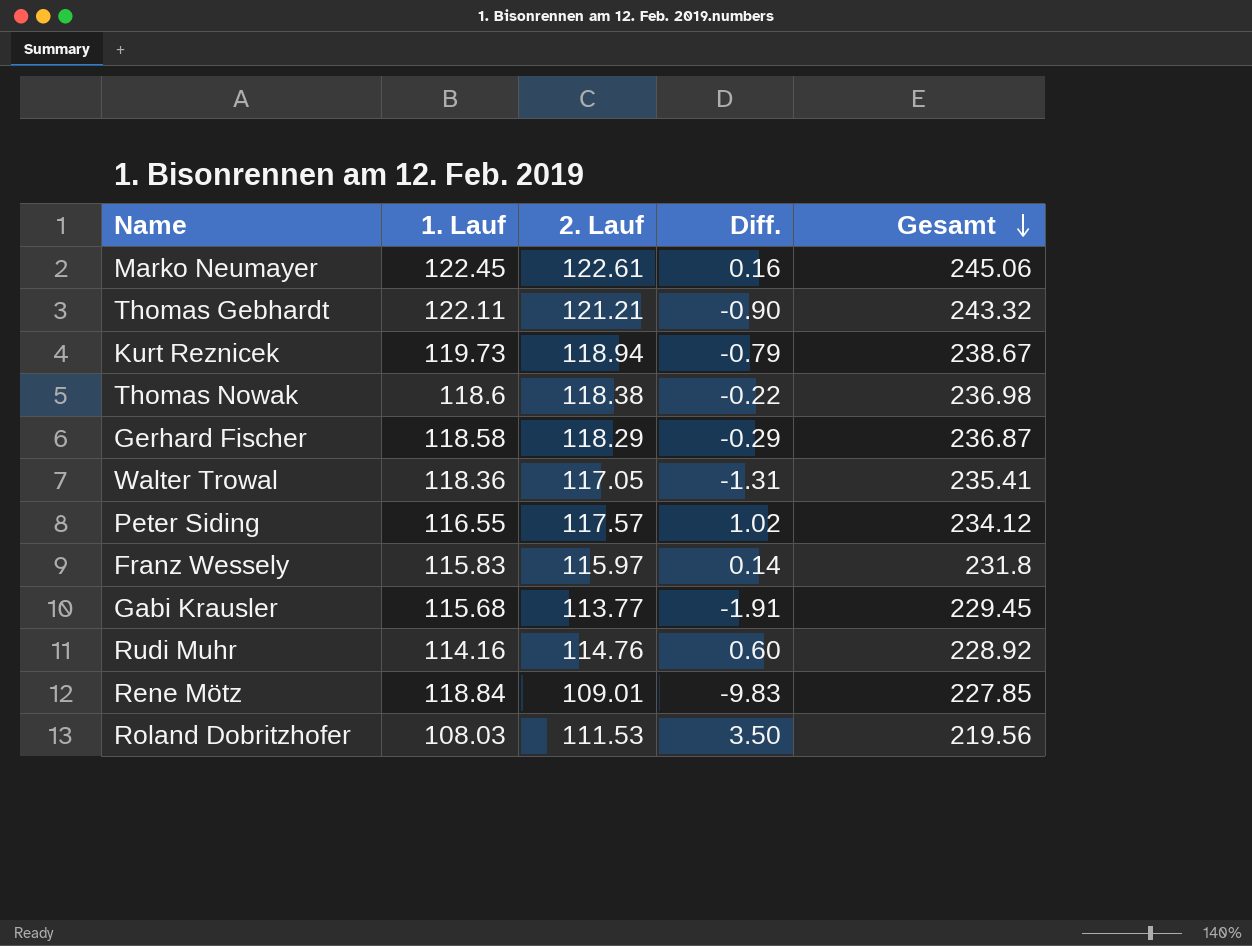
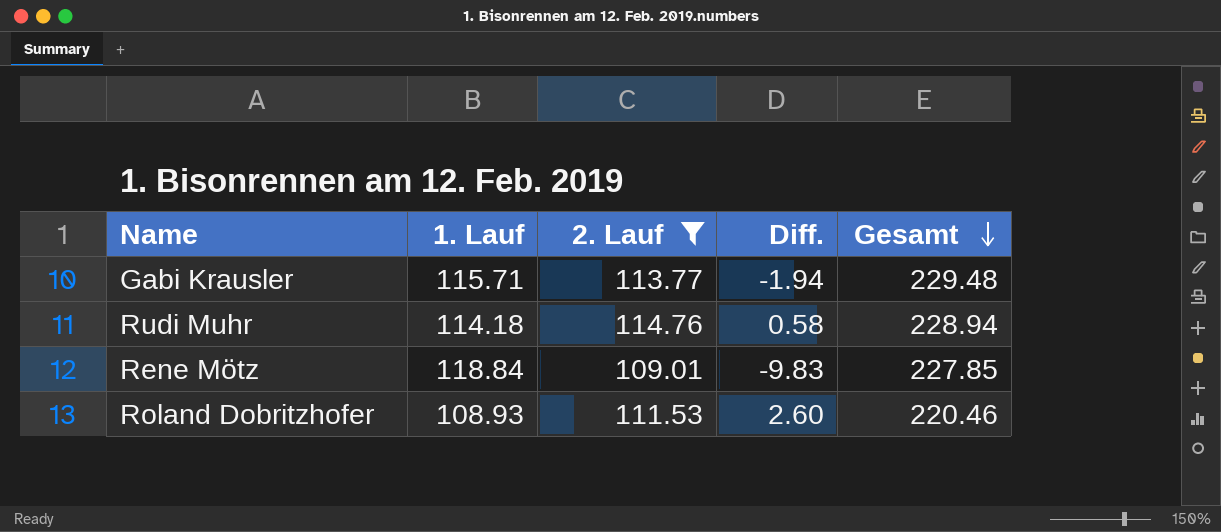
filter: none -> 2. Lauf <= 114.76
Gabi Krausler | 1. Lauf: 115.68 -> 115.71
Gabi Krausler | Diff.: -1.91 -> -1.94
Gabi Krausler | Gesamt: 229.45 -> 229.48
Rudi Muhr | 1. Lauf: 114.16 -> 114.18
Rudi Muhr | Diff.: 0.60 -> 0.58
Rudi Muhr | Gesamt: 228.92 -> 228.94
Roland Dobritzhofer | 1. Lauf: 108.03 -> 108.93
Roland Dobritzhofer | Diff.: 3.50 -> 2.60
Roland Dobritzhofer | Gesamt: 219.56 -> 220.46

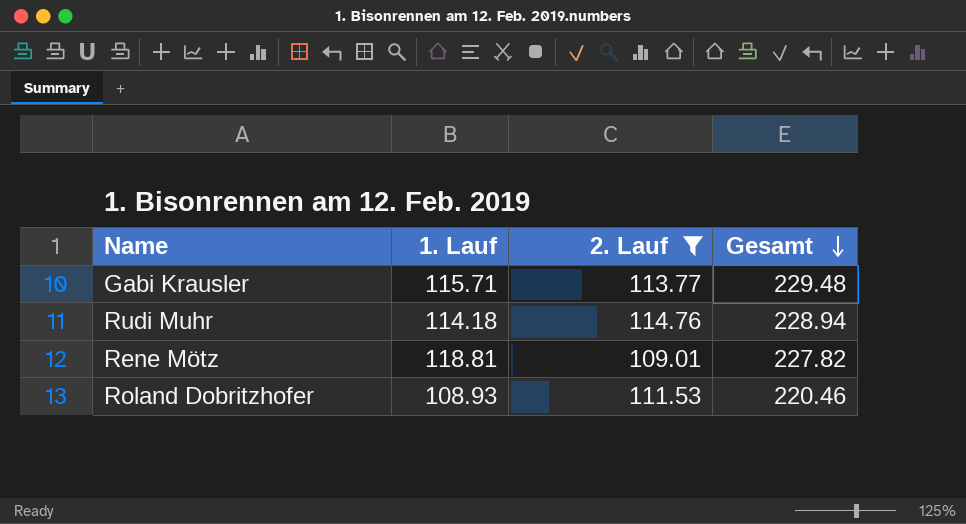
column Diff. | formula: [2. Lauf] - [1. Lauf] -> none
Rene Mötz | 1. Lauf: 118.84 -> 118.81
Rene Mötz | Gesamt: 227.85 -> 227.82

